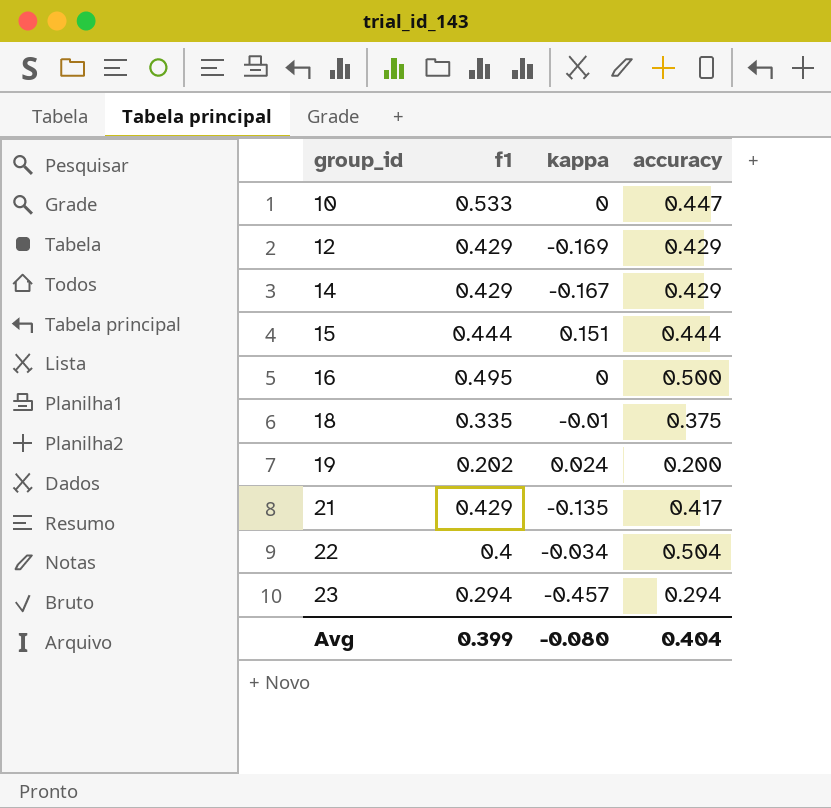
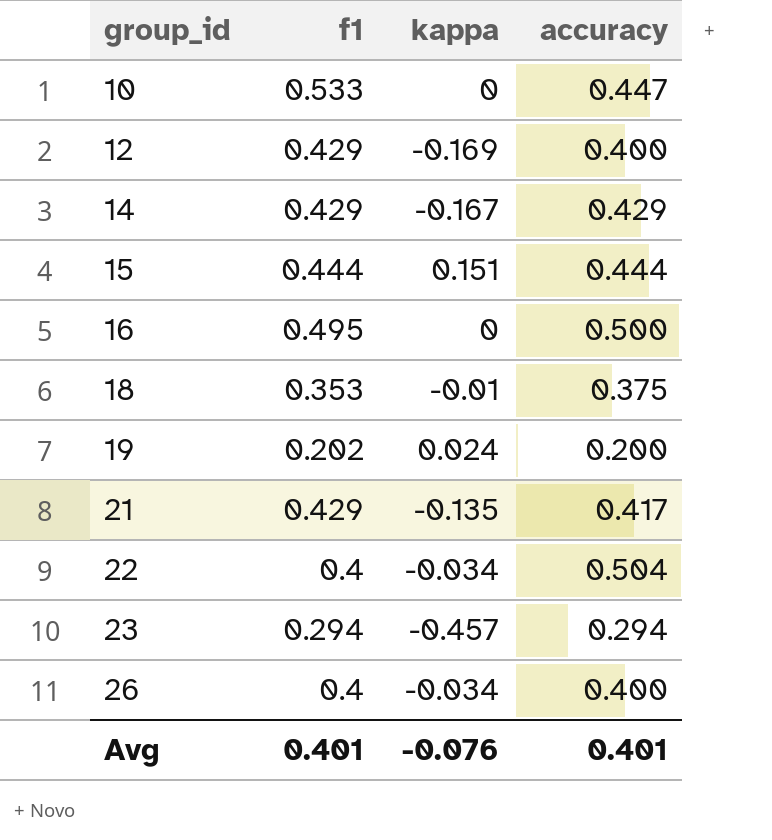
12 | accuracy: 0.429 -> 0.400
18 | f1: 0.335 -> 0.353
row 26: none -> 0.4 | -0.034 | 0.400
Avg | f1: 0.399 -> 0.401
Avg | kappa: -0.080 -> -0.076
Avg | accuracy: 0.404 -> 0.401

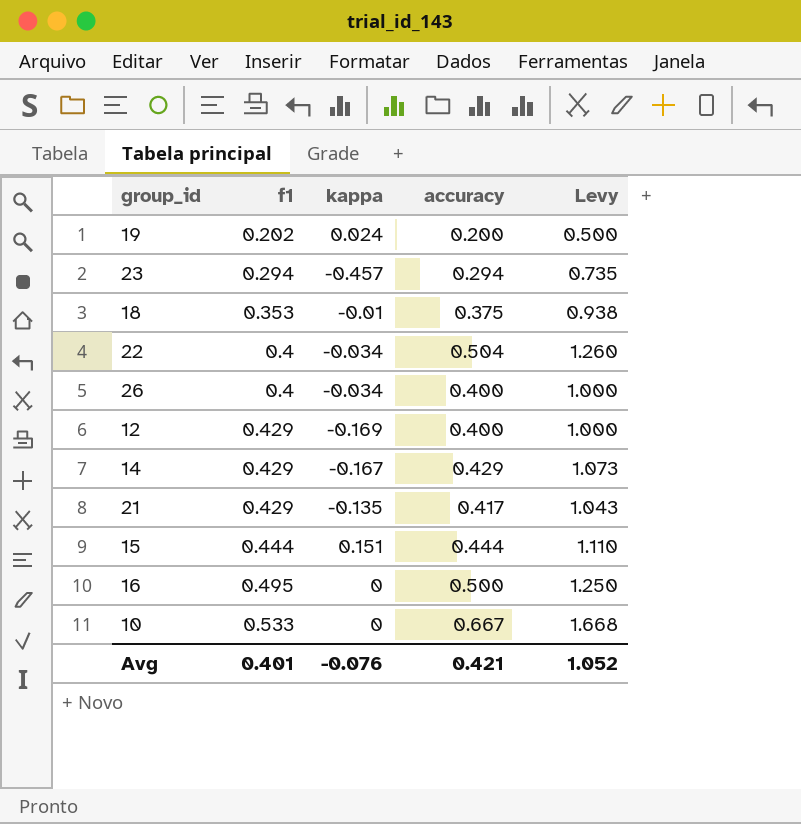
row order: group_id ascending -> f1 ascending
column Levy | formula: none -> [accuracy] * 2.5
10 | accuracy: 0.447 -> 0.667
Avg | accuracy: 0.401 -> 0.421

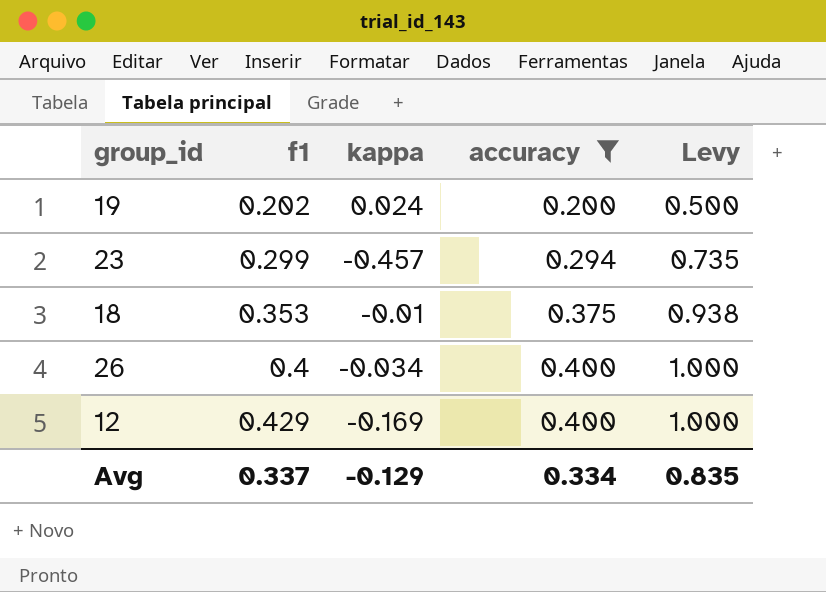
filter: none -> accuracy <= 0.400
23 | f1: 0.294 -> 0.299
Avg | f1: 0.401 -> 0.337
Avg | kappa: -0.076 -> -0.129
Avg | accuracy: 0.421 -> 0.334
Avg | Levy: 1.052 -> 0.835

